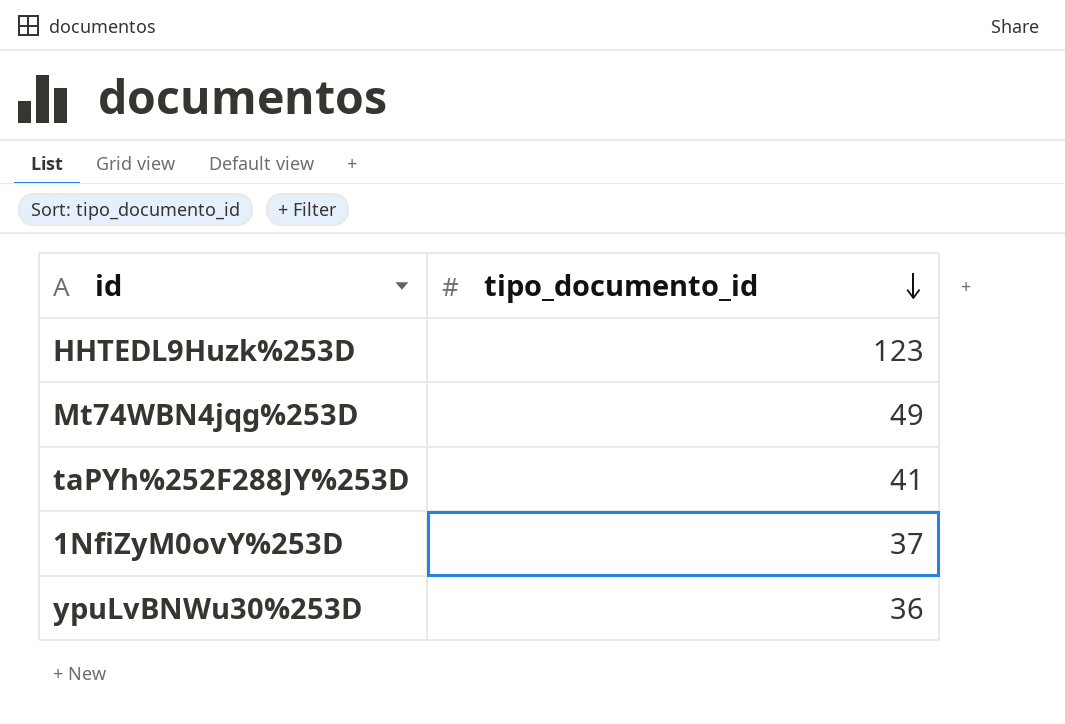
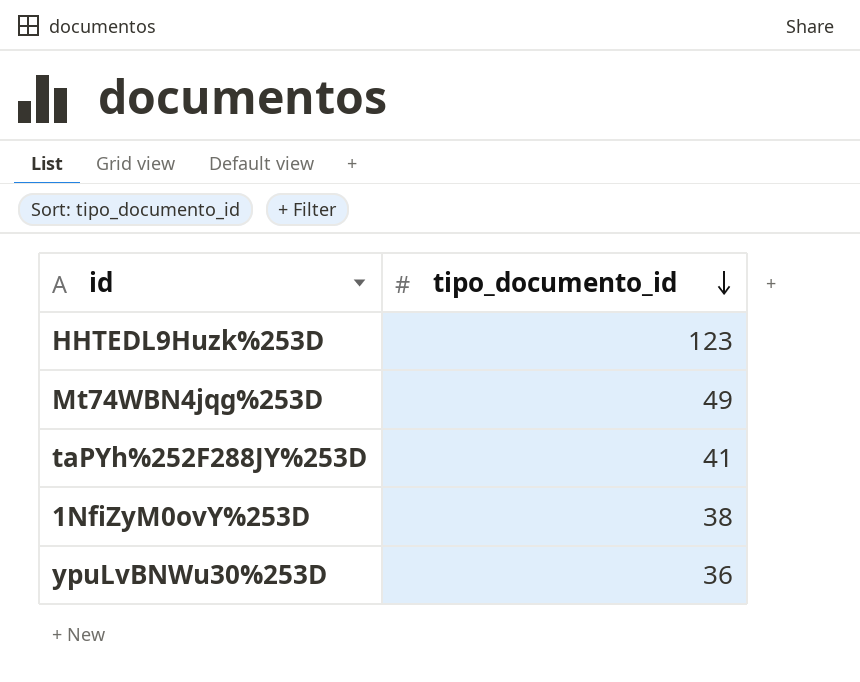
1NfiZyM0ovY%253D | tipo_documento_id: 37 -> 38

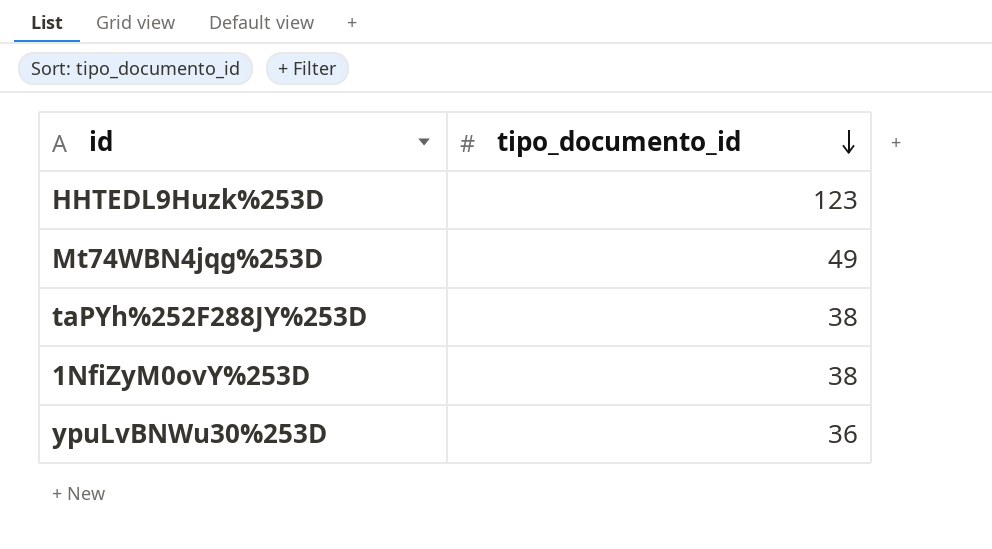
taPYh%252F288JY%253D | tipo_documento_id: 41 -> 38

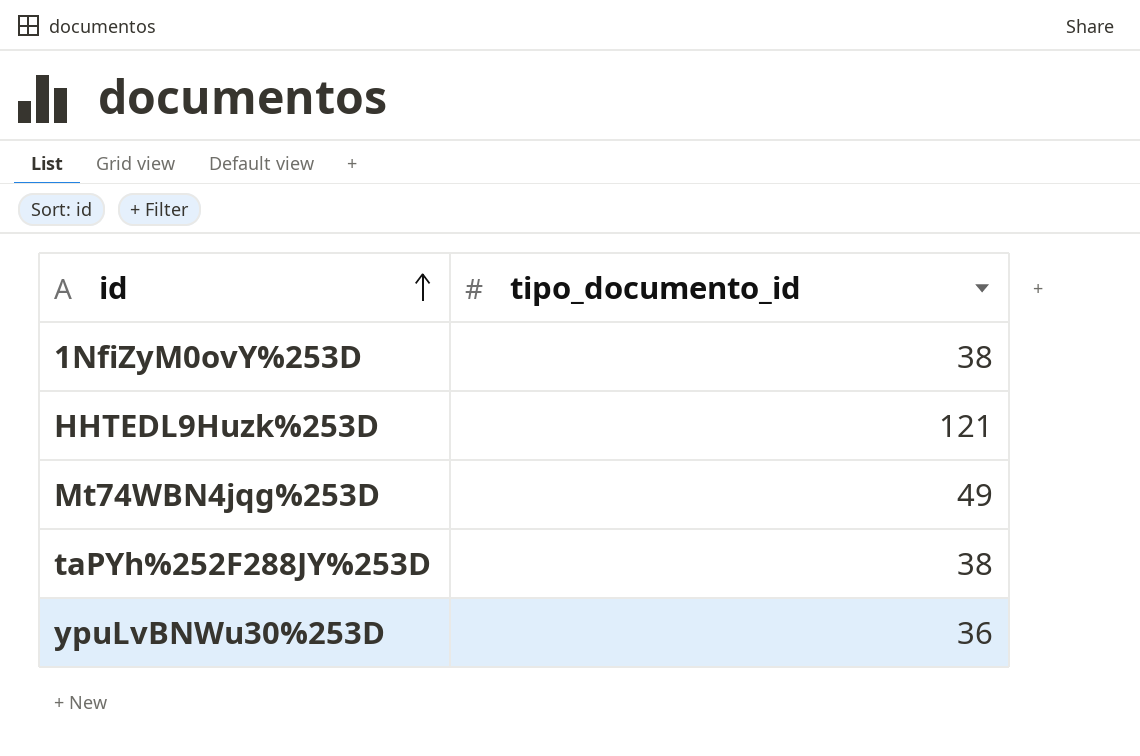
row order: tipo_documento_id descending -> id ascending
HHTEDL9Huzk%253D | tipo_documento_id: 123 -> 121

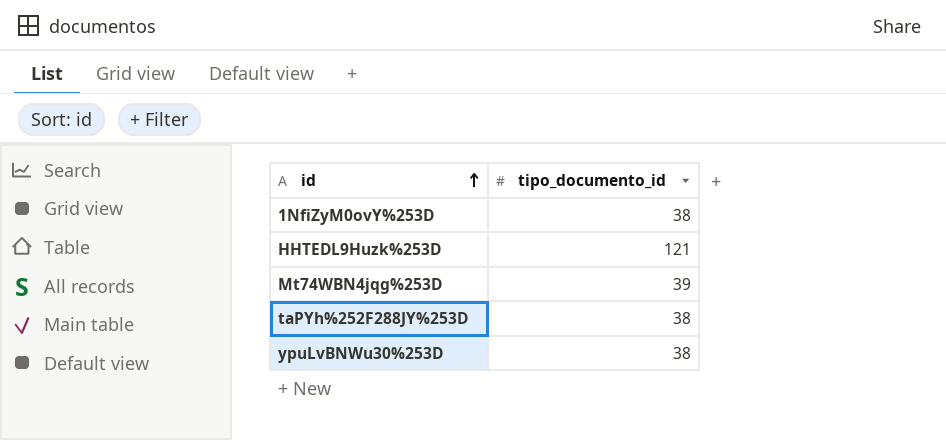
Mt74WBN4jqg%253D | tipo_documento_id: 49 -> 39
ypuLvBNWu30%253D | tipo_documento_id: 36 -> 38

